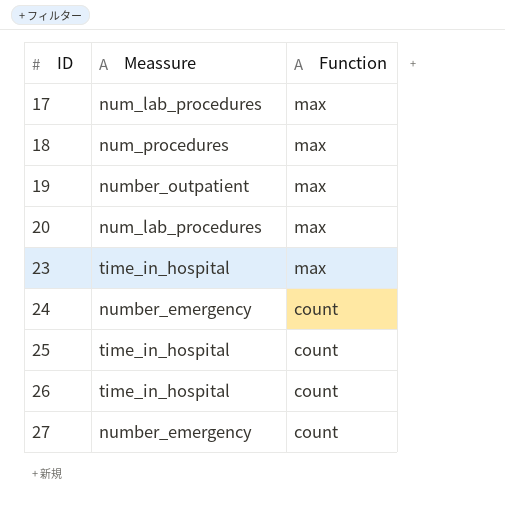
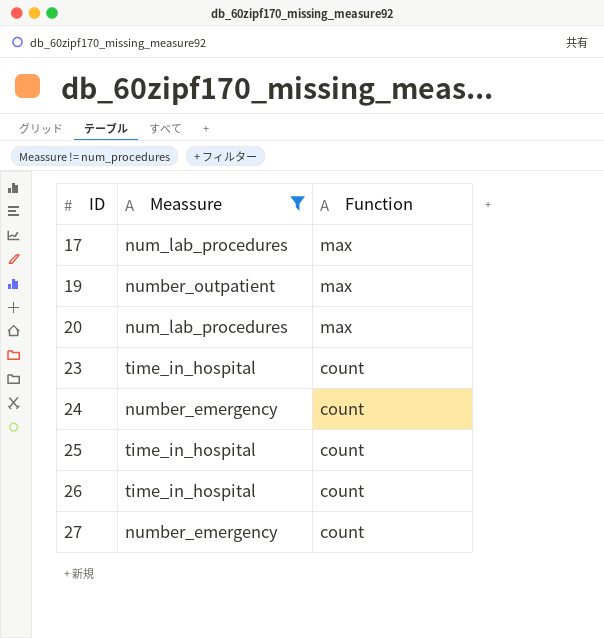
filter: none -> Meassure != num_procedures
23 | Function: max -> count

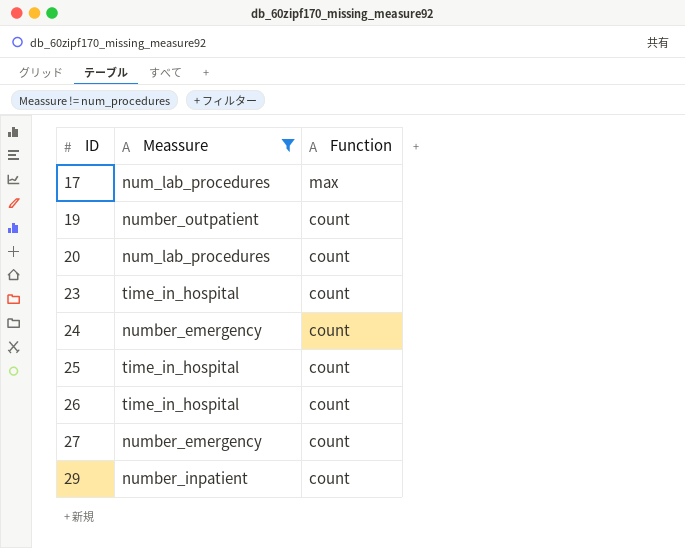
19 | Function: max -> count
20 | Function: max -> count
row 29: none -> number_inpatient | count

